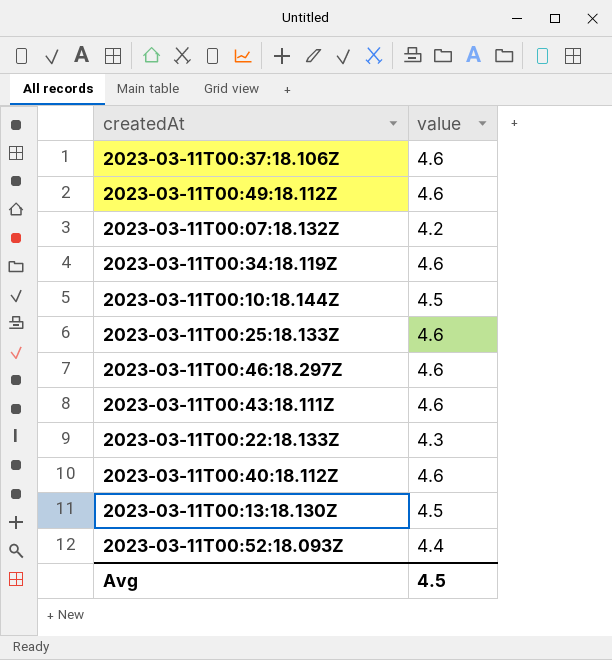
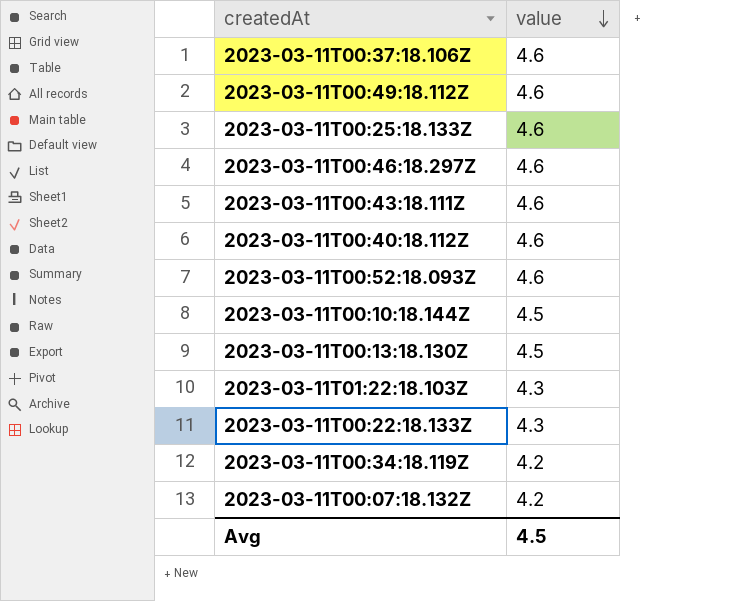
row order: none -> value descending
2023-03-11T00:52:18.093Z | value: 4.4 -> 4.6
row 2023-03-11T01:22:18.103Z: none -> 4.3
2023-03-11T00:34:18.119Z | value: 4.6 -> 4.2

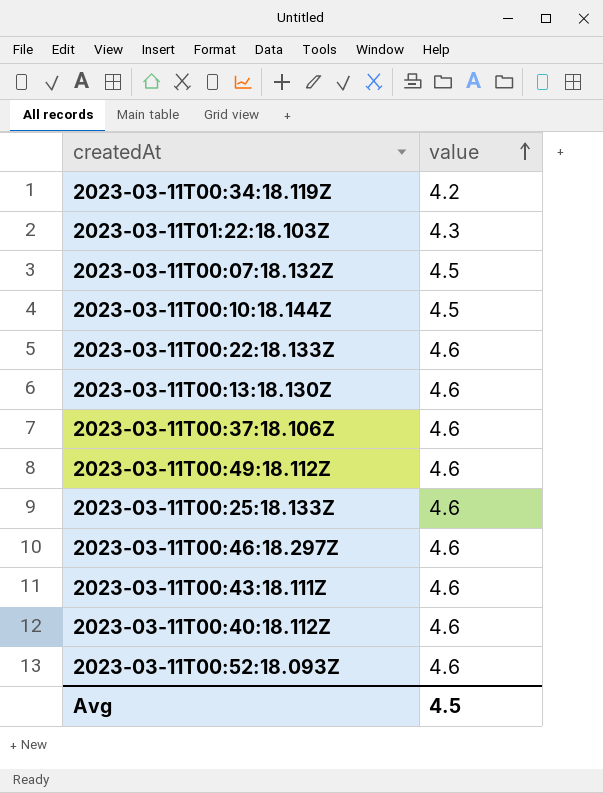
row order: value descending -> value ascending
2023-03-11T00:07:18.132Z | value: 4.2 -> 4.5
2023-03-11T00:22:18.133Z | value: 4.3 -> 4.6
2023-03-11T00:13:18.130Z | value: 4.5 -> 4.6

